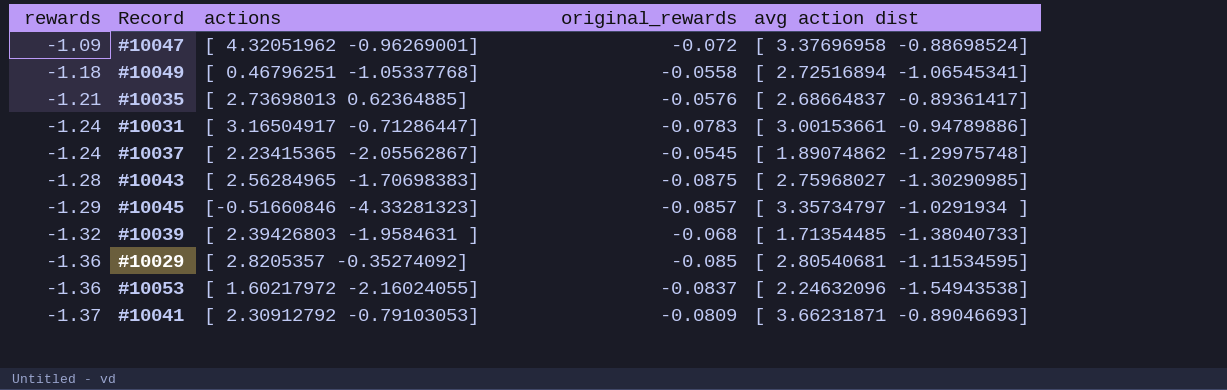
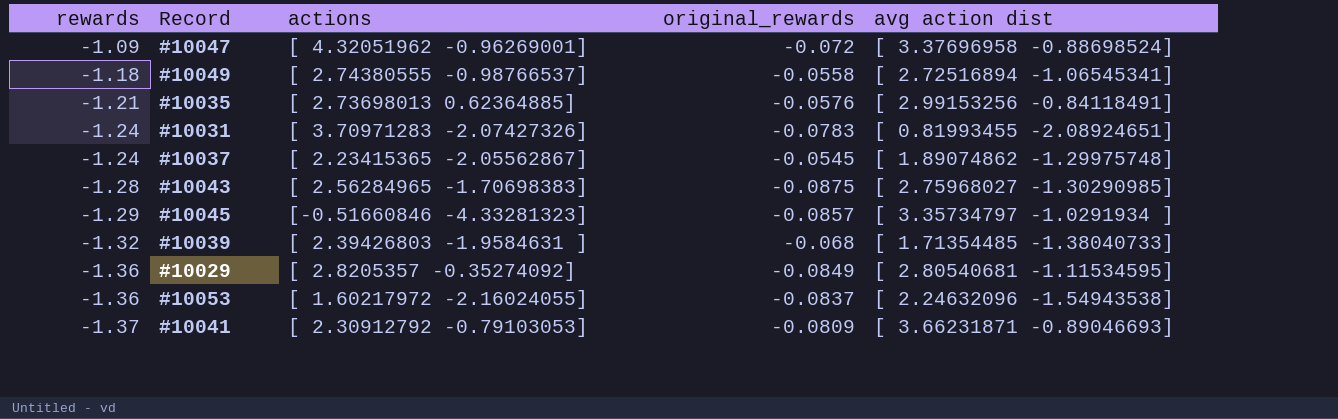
#10049 | actions: [ 0.46796251 -1.05337768] -> [ 2.74380555 -0.98766537]
#10035 | avg action dist: [ 2.68664837 -0.89361417] -> [ 2.99153256 -0.84118491]
#10031 | actions: [ 3.16504917 -0.71286447] -> [ 3.70971283 -2.07427326]
#10031 | avg action dist: [ 3.00153661 -0.94789886] -> [ 0.81993455 -2.08924651]
#10029 | original_rewards: -0.085 -> -0.0849

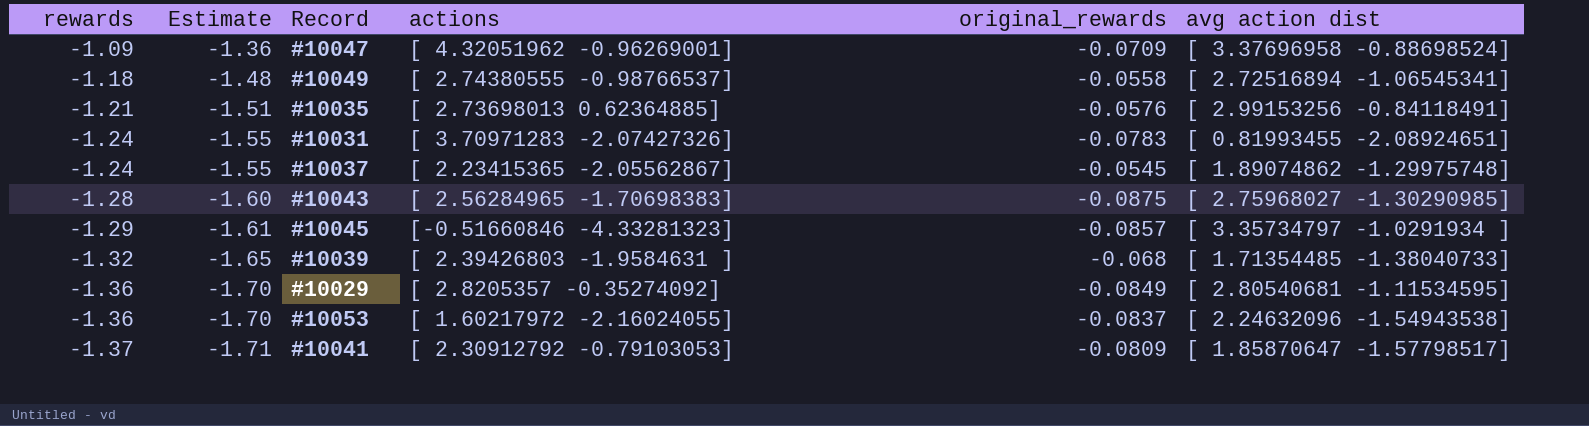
column Estimate | formula: none -> [rewards] * 1.25
#10047 | original_rewards: -0.072 -> -0.0709
#10041 | avg action dist: [ 3.66231871 -0.89046693] -> [ 1.85870647 -1.57798517]

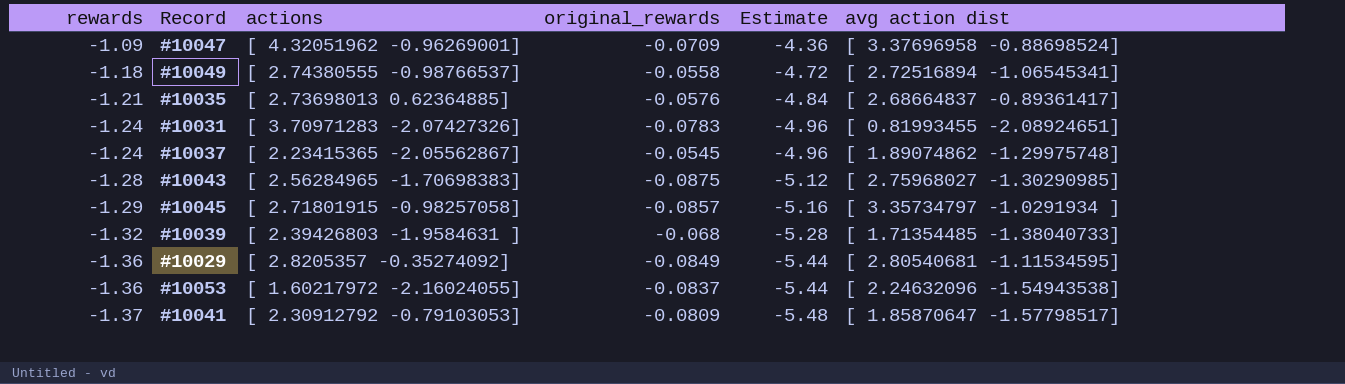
column Estimate | formula: [rewards] * 1.25 -> [rewards] * 4
column Estimate | position: 2 -> 5
#10035 | avg action dist: [ 2.99153256 -0.84118491] -> [ 2.68664837 -0.89361417]
#10045 | actions: [-0.51660846 -4.33281323] -> [ 2.71801915 -0.98257058]

